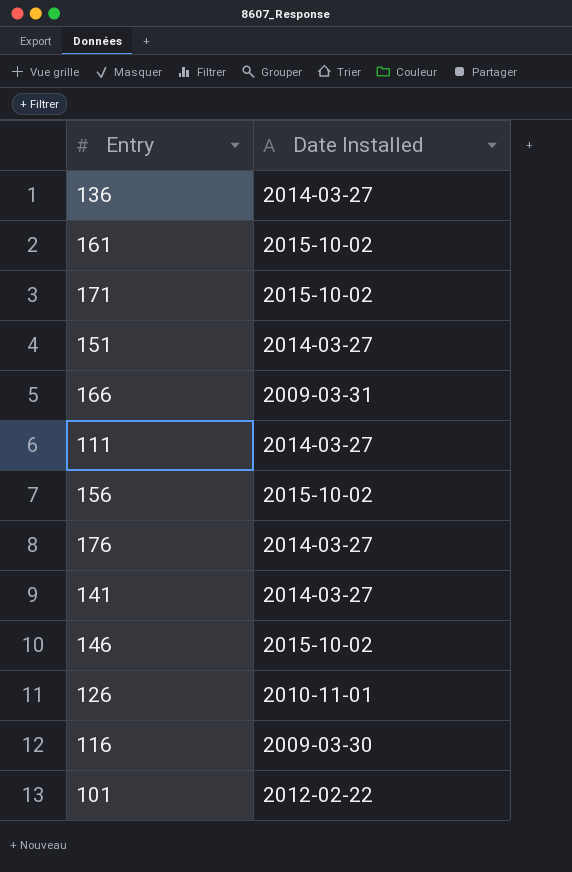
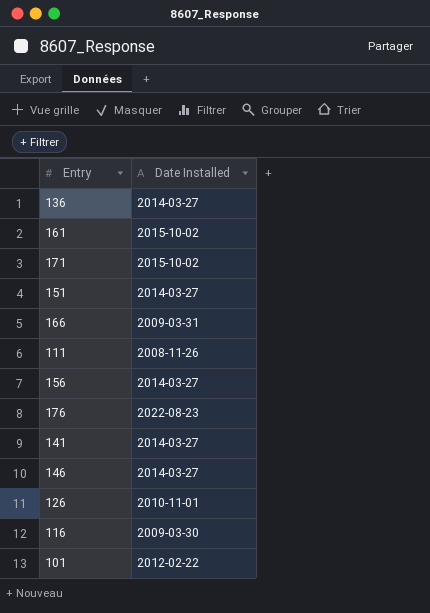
111 | Date Installed: 2014-03-27 -> 2008-11-26
156 | Date Installed: 2015-10-02 -> 2014-03-27
176 | Date Installed: 2014-03-27 -> 2022-08-23
146 | Date Installed: 2015-10-02 -> 2014-03-27

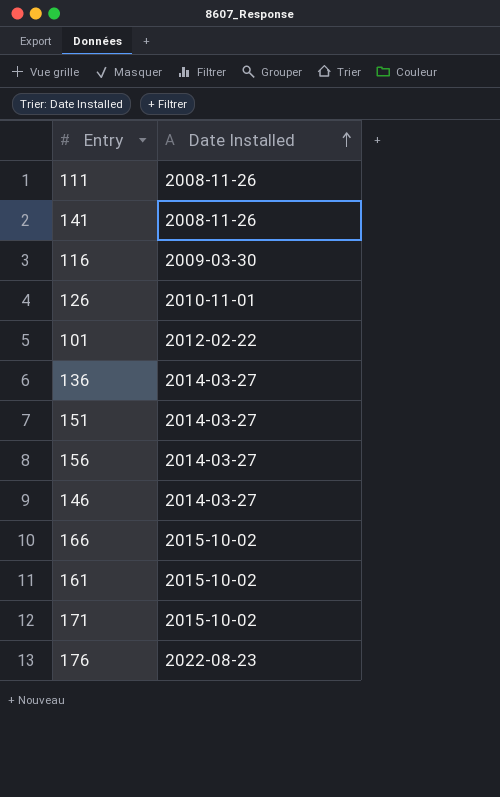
row order: none -> Date Installed ascending
141 | Date Installed: 2014-03-27 -> 2008-11-26
166 | Date Installed: 2009-03-31 -> 2015-10-02

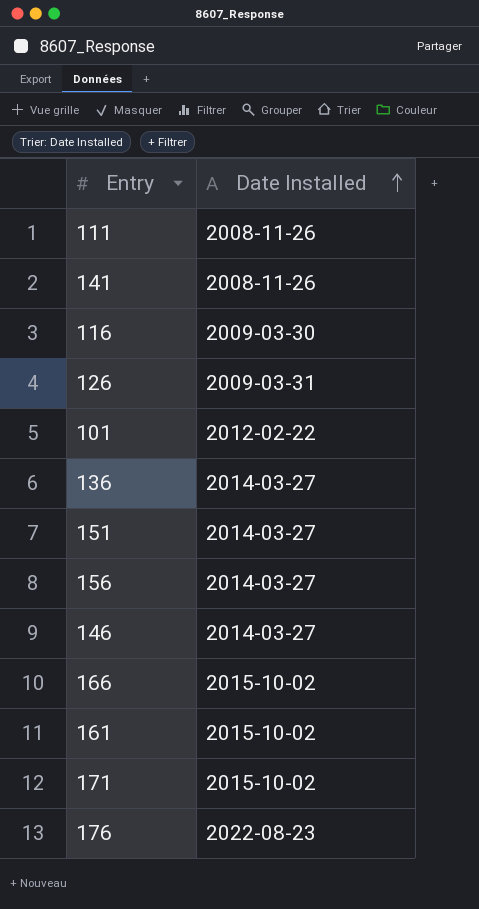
126 | Date Installed: 2010-11-01 -> 2009-03-31

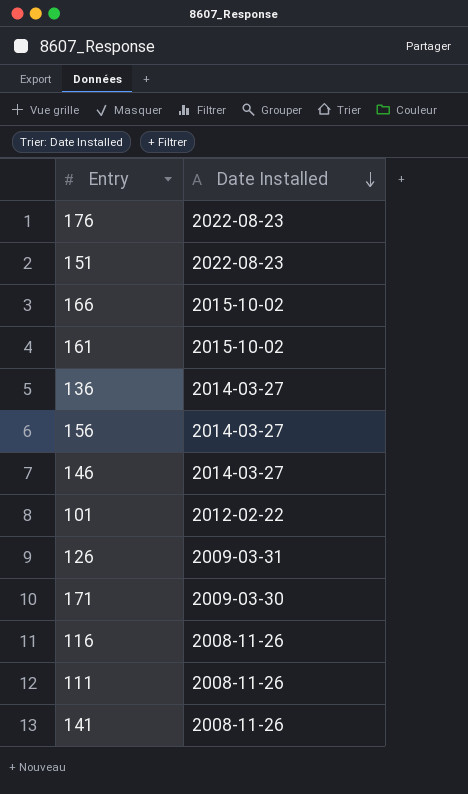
row order: Date Installed ascending -> Date Installed descending
151 | Date Installed: 2014-03-27 -> 2022-08-23
171 | Date Installed: 2015-10-02 -> 2009-03-30
116 | Date Installed: 2009-03-30 -> 2008-11-26

